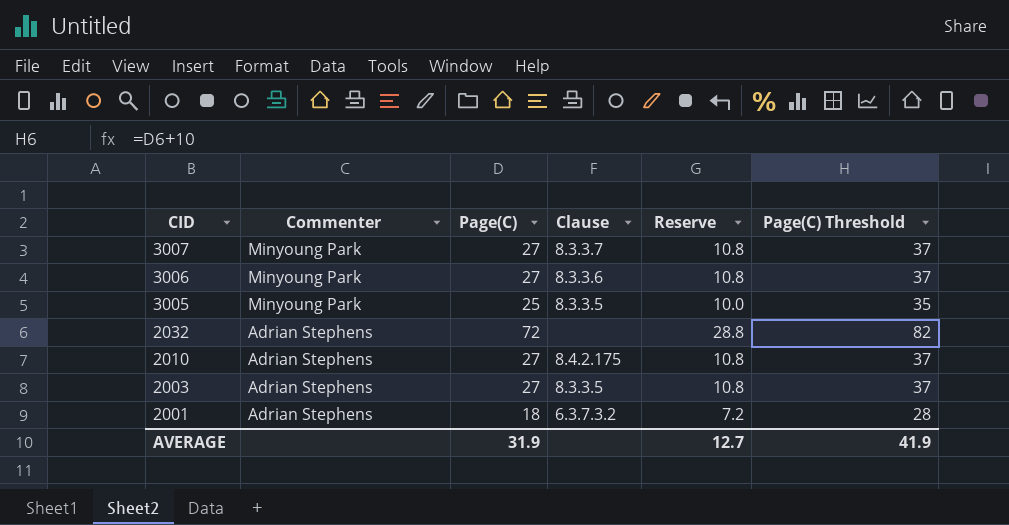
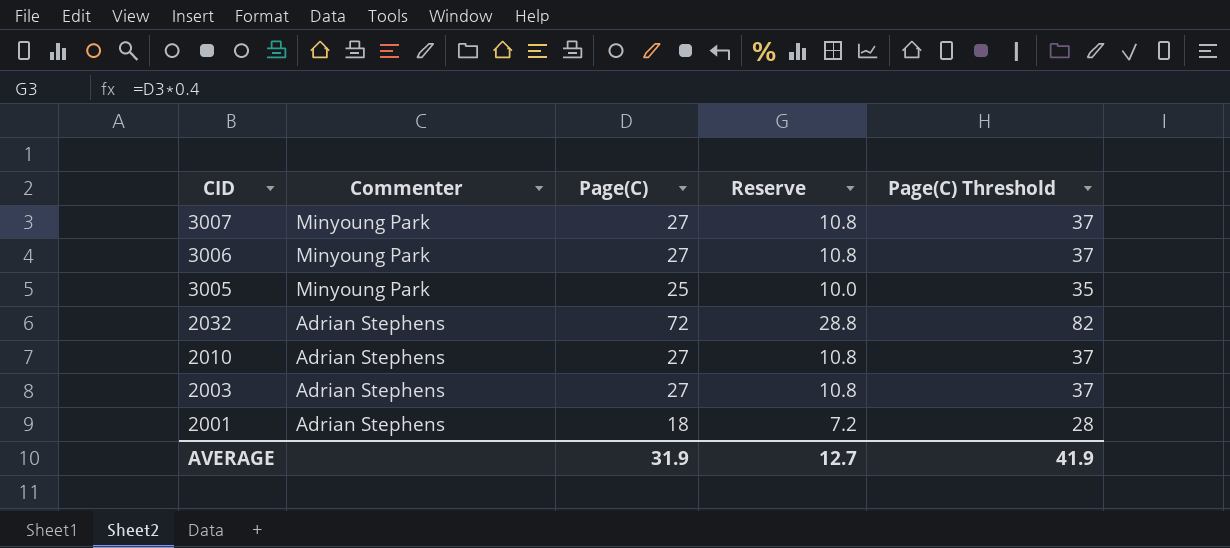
column Clause | position: 4 -> none

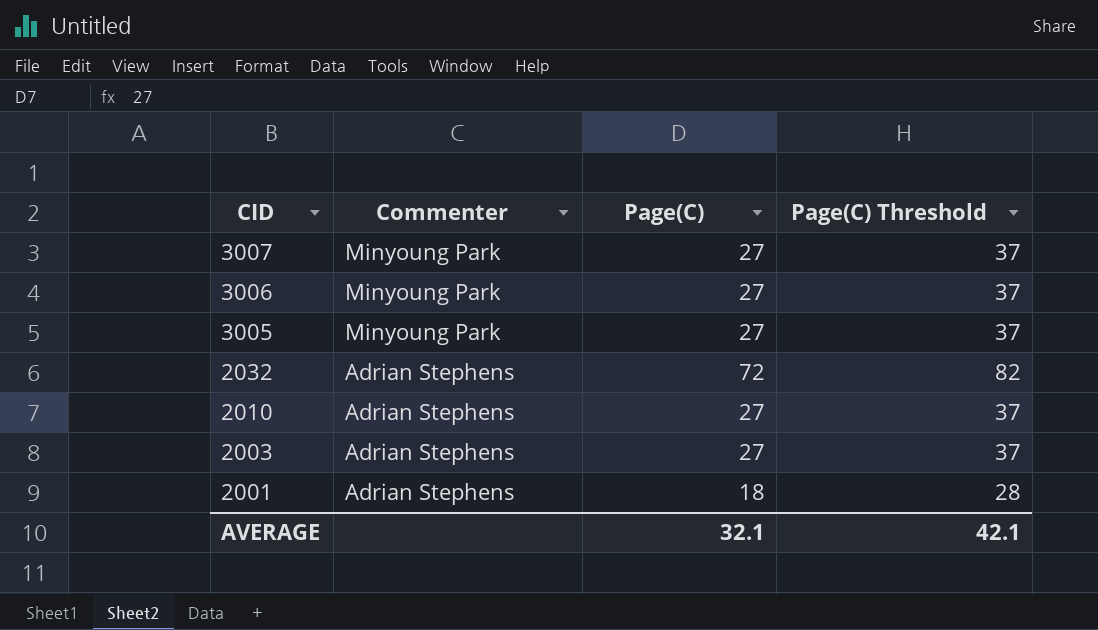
column Reserve | formula: [Page(C)] * 0.4 -> none
3005 | Page(C): 25 -> 27
3005 | Page(C) Threshold: 35 -> 37
AVERAGE | Page(C): 31.9 -> 32.1
AVERAGE | Page(C) Threshold: 41.9 -> 42.1

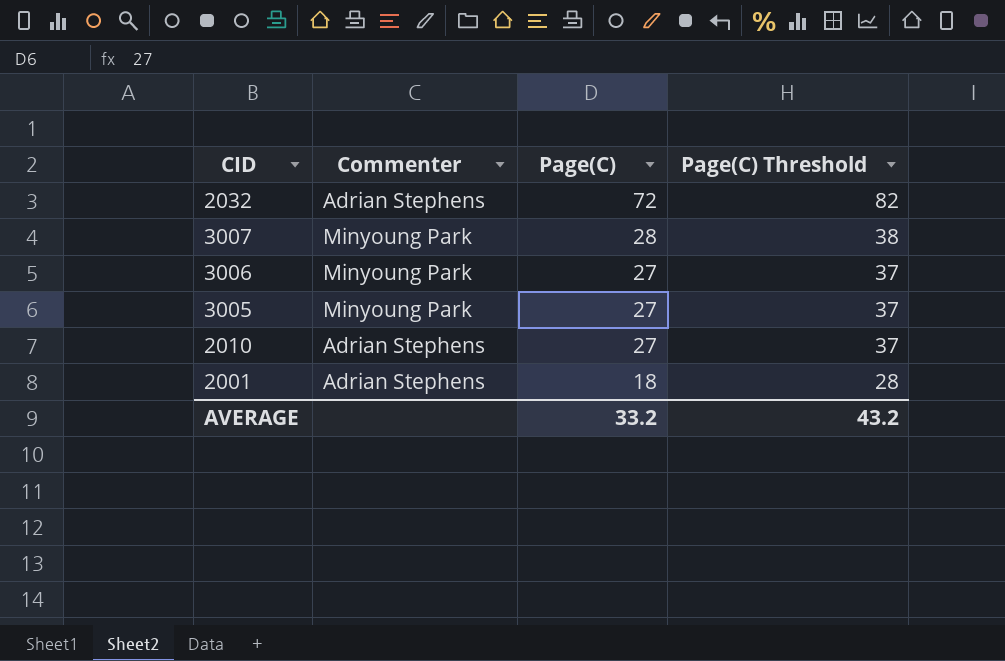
row order: CID descending -> Page(C) descending
row 2003: Adrian Stephens | 27 | 37 -> none
3007 | Page(C): 27 -> 28
3007 | Page(C) Threshold: 37 -> 38
AVERAGE | Page(C): 32.1 -> 33.2
AVERAGE | Page(C) Threshold: 42.1 -> 43.2

